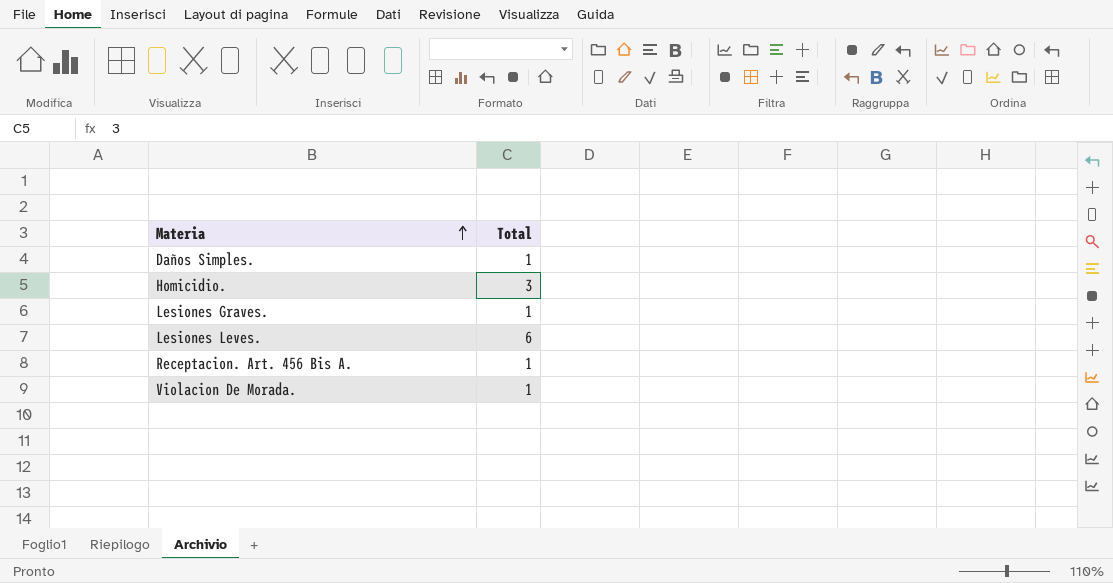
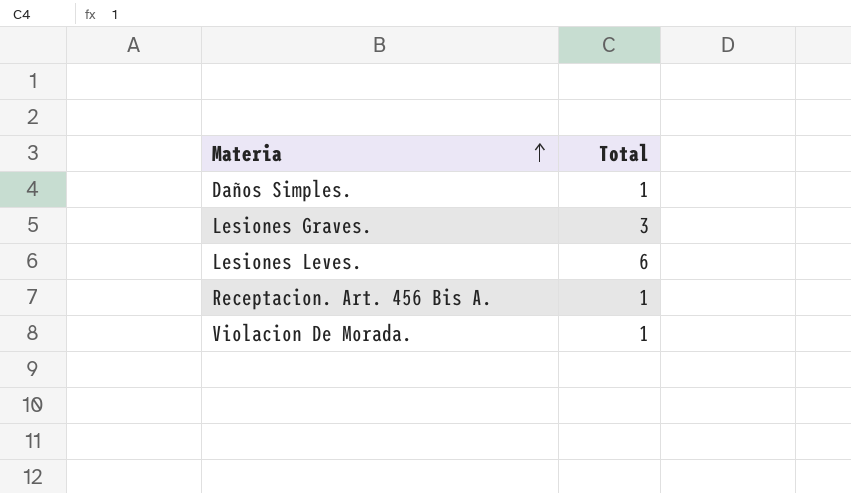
row Homicidio.: 3 -> none
Lesiones Graves. | Total: 1 -> 3

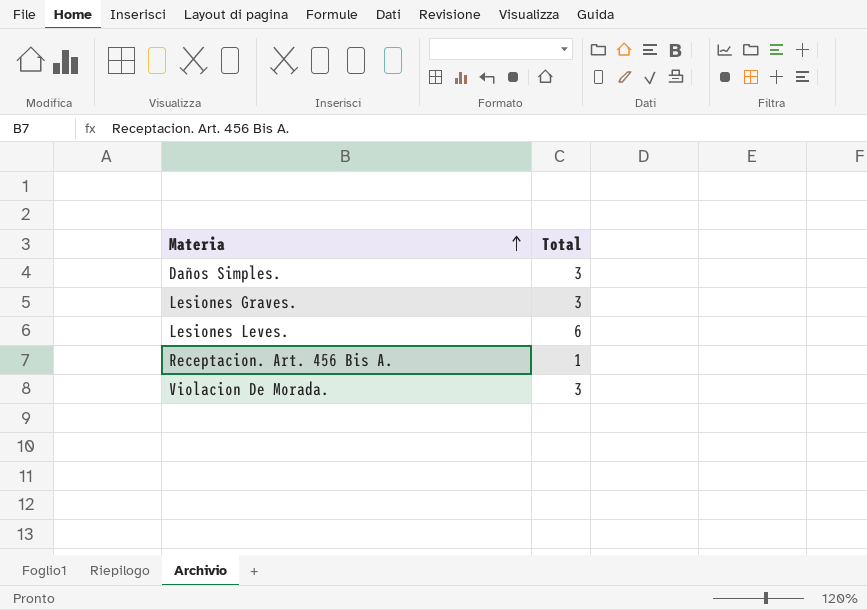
Daños Simples. | Total: 1 -> 3
Violacion De Morada. | Total: 1 -> 3

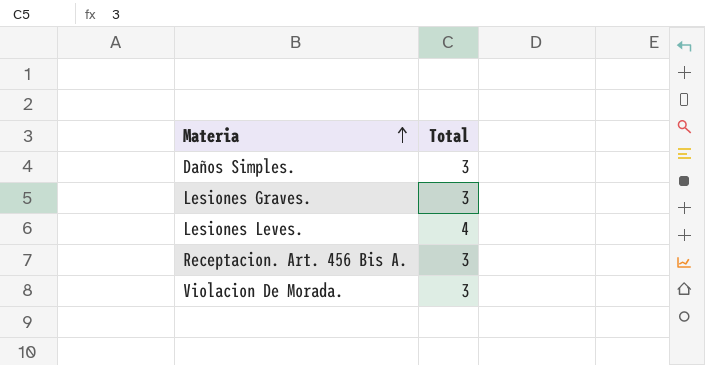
Lesiones Leves. | Total: 6 -> 4
Receptacion. Art. 456 Bis A. | Total: 1 -> 3

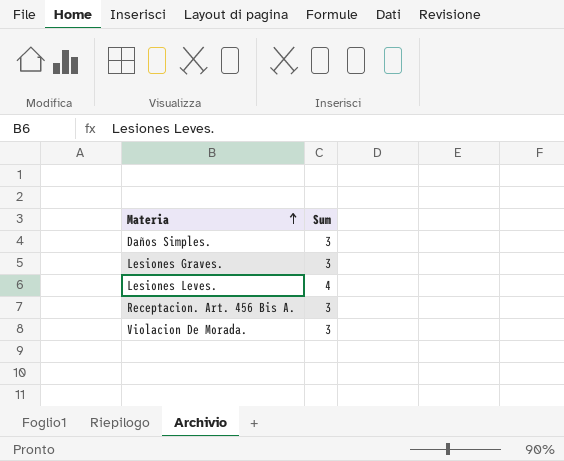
column name: Total -> Sum

